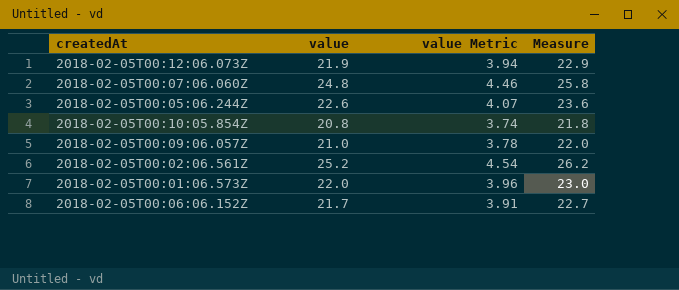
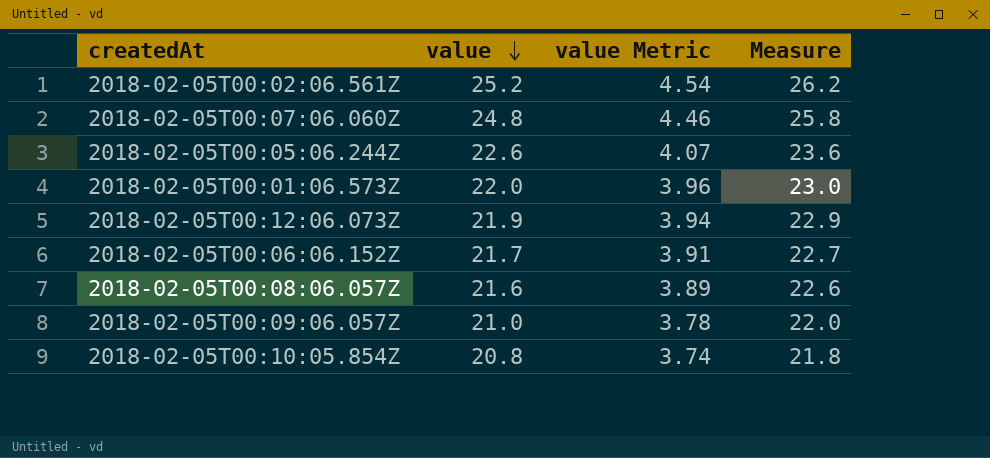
row order: none -> value descending
row 2018-02-05T00:08:06.057Z: none -> 21.6 | 3.89 | 22.6

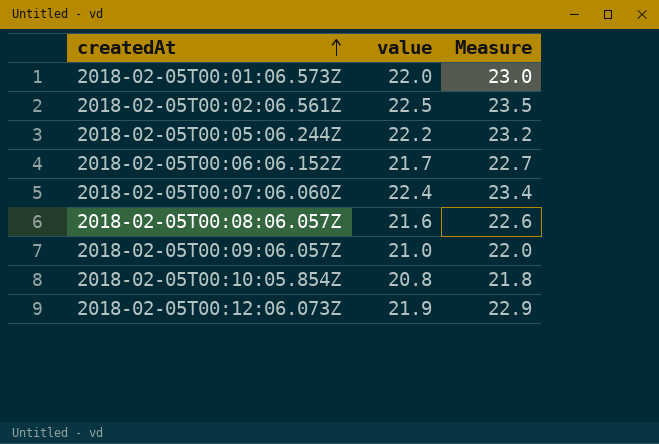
row order: value descending -> createdAt ascending
column value Metric | formula: [value] * 0.18 -> none
2018-02-05T00:02:06.561Z | value: 25.2 -> 22.5
2018-02-05T00:02:06.561Z | Measure: 26.2 -> 23.5
2018-02-05T00:05:06.244Z | value: 22.6 -> 22.2
2018-02-05T00:05:06.244Z | Measure: 23.6 -> 23.2
2018-02-05T00:07:06.060Z | value: 24.8 -> 22.4
2018-02-05T00:07:06.060Z | Measure: 25.8 -> 23.4

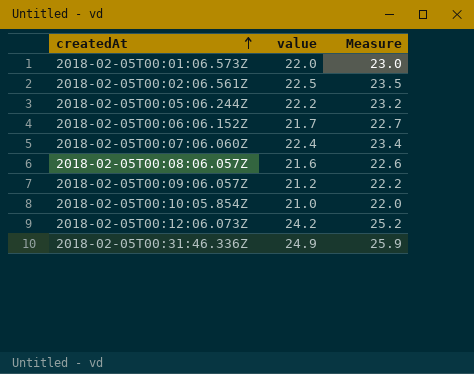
2018-02-05T00:09:06.057Z | value: 21.0 -> 21.2
2018-02-05T00:09:06.057Z | Measure: 22.0 -> 22.2
2018-02-05T00:10:05.854Z | value: 20.8 -> 21.0
2018-02-05T00:10:05.854Z | Measure: 21.8 -> 22.0
2018-02-05T00:12:06.073Z | value: 21.9 -> 24.2
2018-02-05T00:12:06.073Z | Measure: 22.9 -> 25.2
row 2018-02-05T00:31:46.336Z: none -> 24.9 | 25.9

